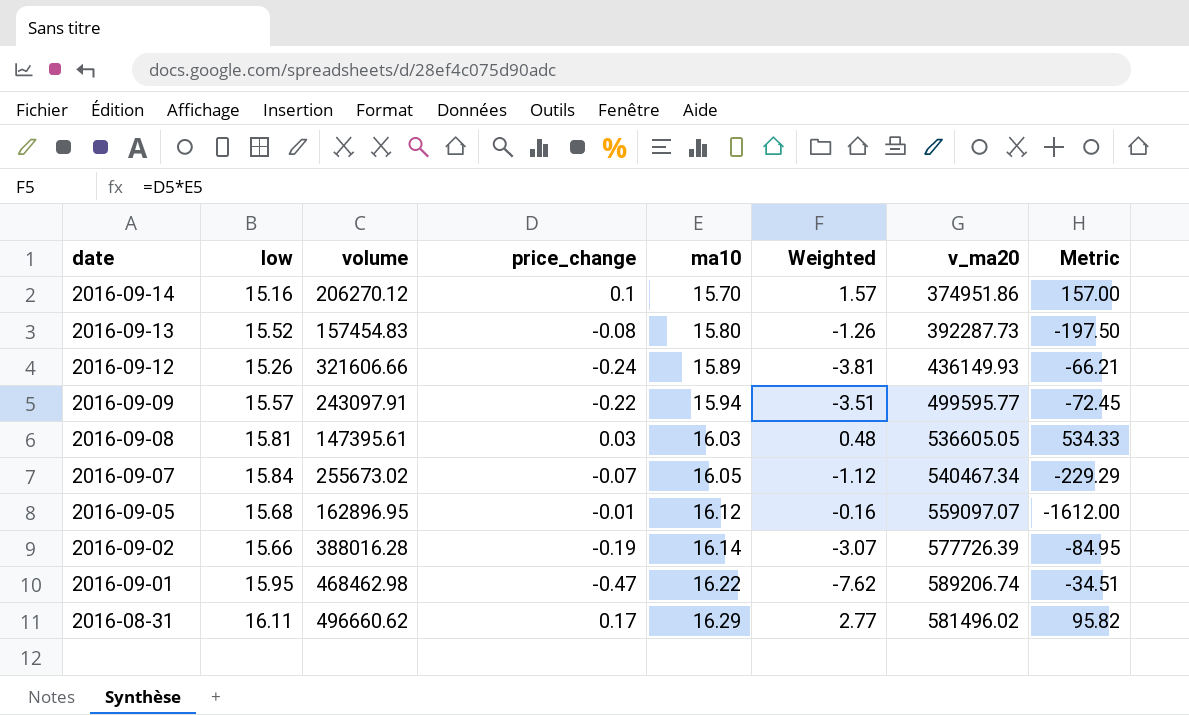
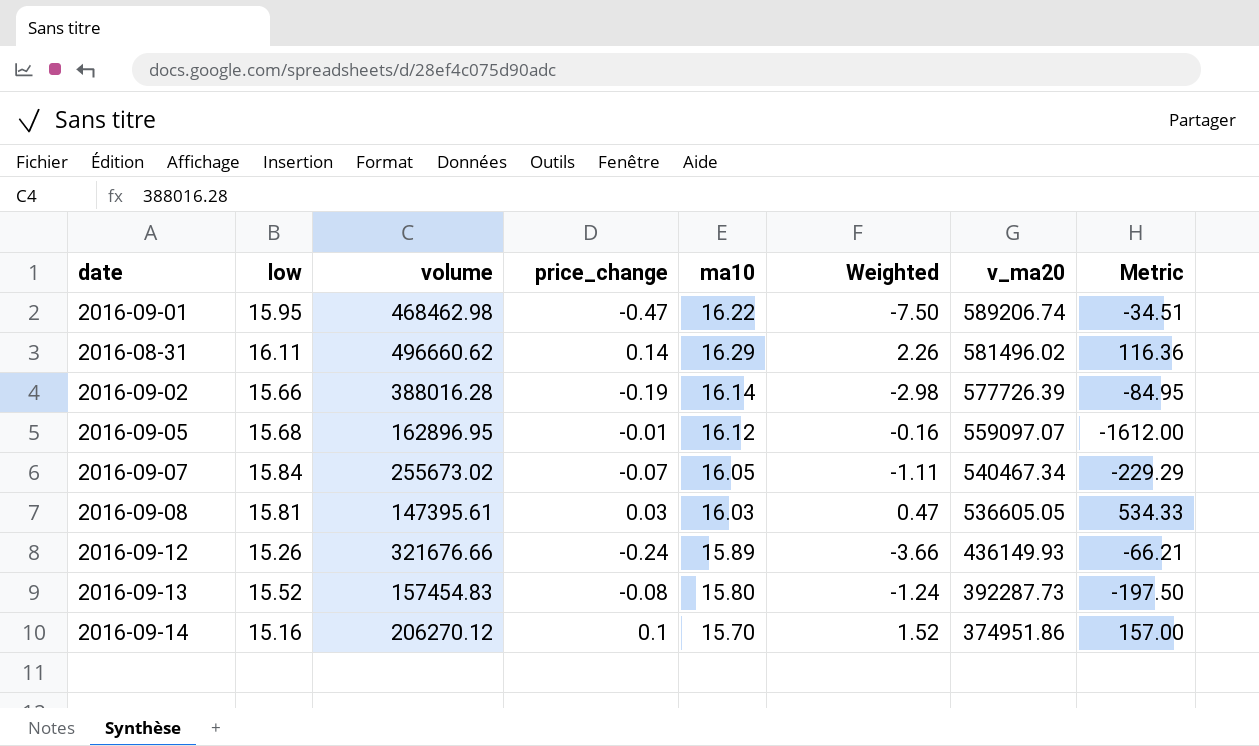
row order: date descending -> v_ma20 descending
column Weighted | formula: [price_change] * [ma10] -> [low] * [price_change]
row 2016-09-09: 15.57 | 243097.91 | -0.22 | 15.94 | -3.51 | 499595.77 | -72.45 -> none
2016-08-31 | price_change: 0.17 -> 0.14
2016-08-31 | Metric: 95.82 -> 116.36
2016-09-12 | volume: 321606.66 -> 321676.66

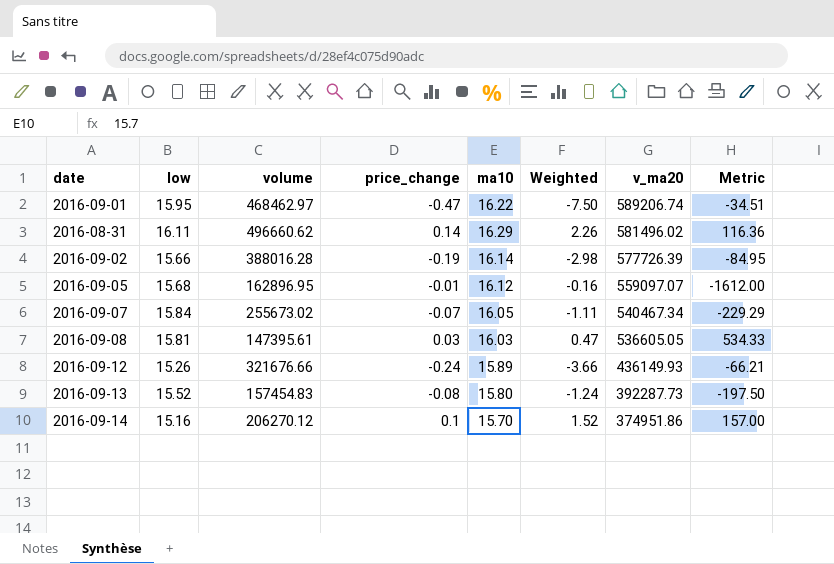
2016-09-01 | volume: 468462.98 -> 468462.97

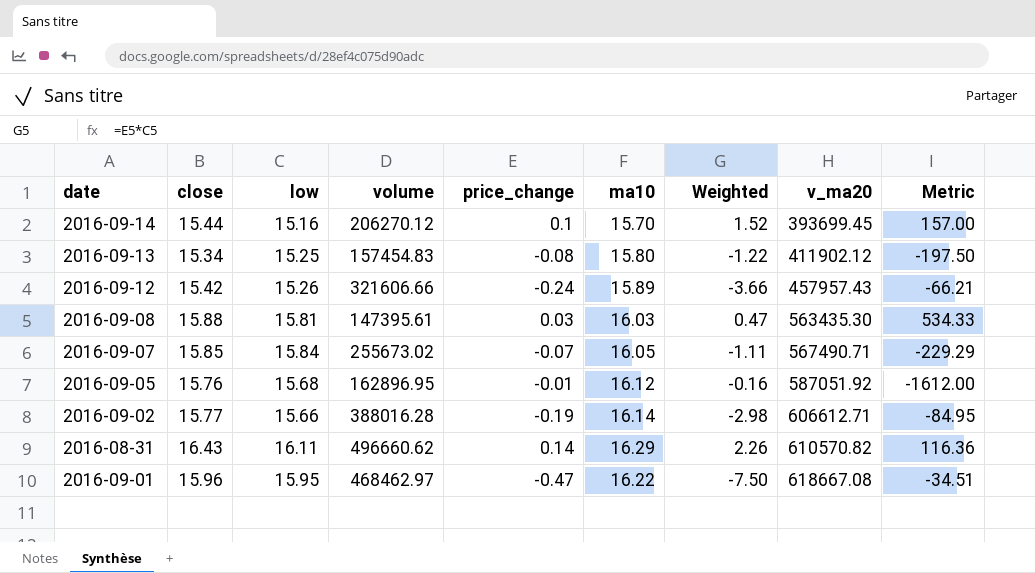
row order: v_ma20 descending -> v_ma20 ascending
column close | position: none -> 2
2016-09-14 | v_ma20: 374951.86 -> 393699.45
2016-09-13 | low: 15.52 -> 15.25
2016-09-13 | Weighted: -1.24 -> -1.22
2016-09-13 | v_ma20: 392287.73 -> 411902.12
2016-09-12 | volume: 321676.66 -> 321606.66
2016-09-12 | v_ma20: 436149.93 -> 457957.43
2016-09-08 | v_ma20: 536605.05 -> 563435.30
2016-09-07 | v_ma20: 540467.34 -> 567490.71
2016-09-05 | v_ma20: 559097.07 -> 587051.92
2016-09-02 | v_ma20: 577726.39 -> 606612.71
2016-08-31 | v_ma20: 581496.02 -> 610570.82
2016-09-01 | v_ma20: 589206.74 -> 618667.08

